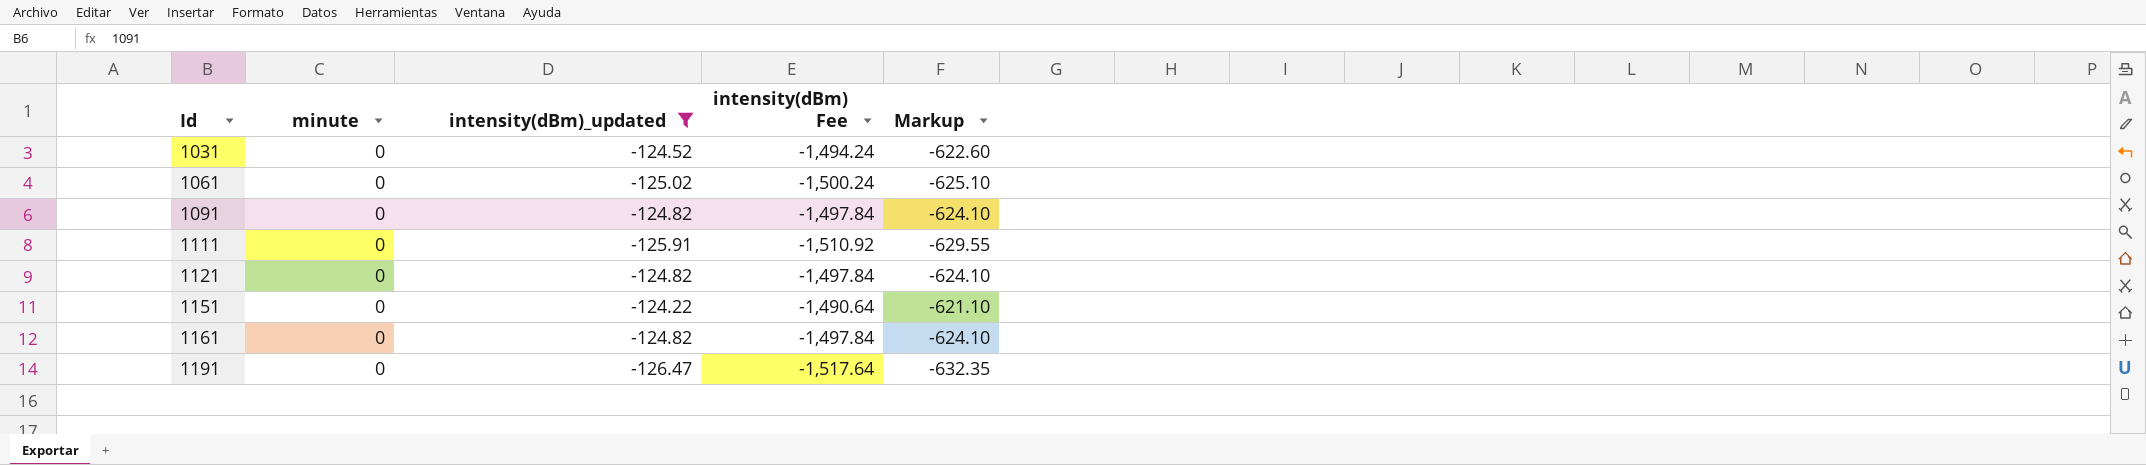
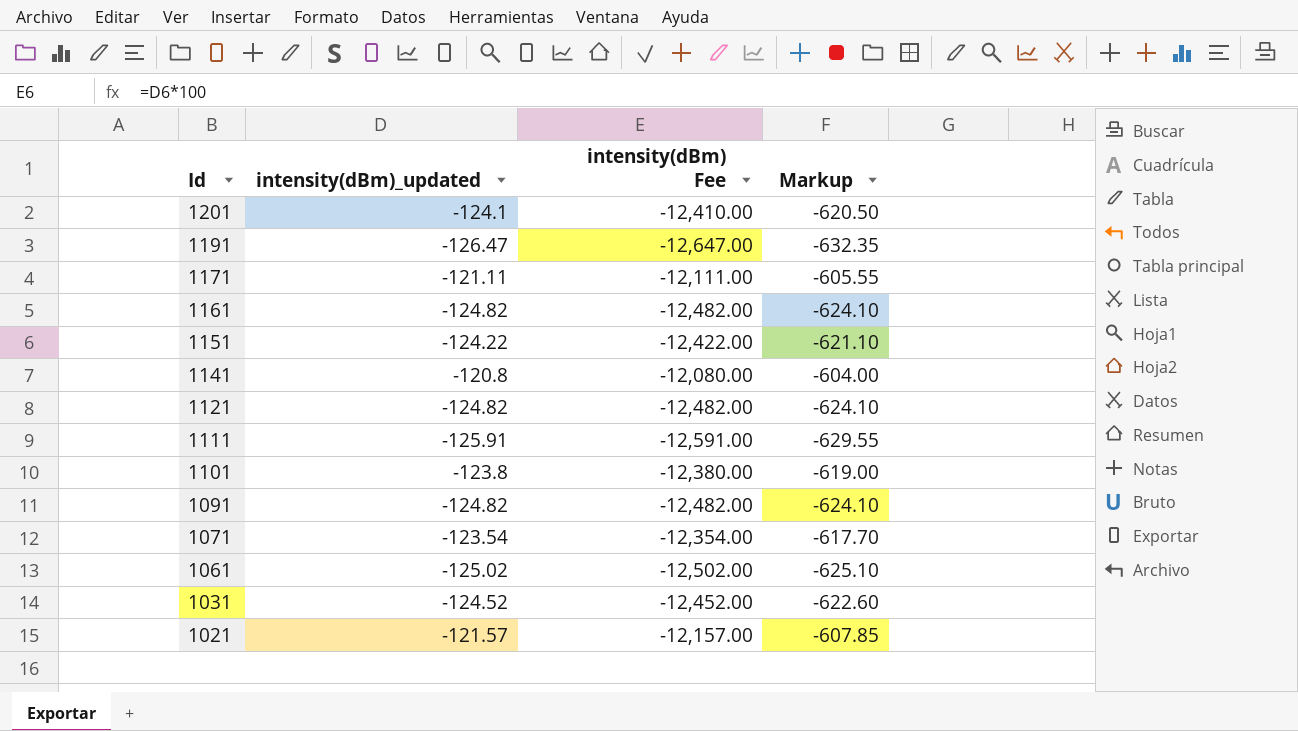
filter: intensity(dBm)_updated <= -124.22 -> none
row order: Id ascending -> Id descending
column minute | position: 2 -> none
column intensity(dBm) Fee | formula: [intensity(dBm)_updated] * 12 -> [intensity(dBm)_updated] * 100

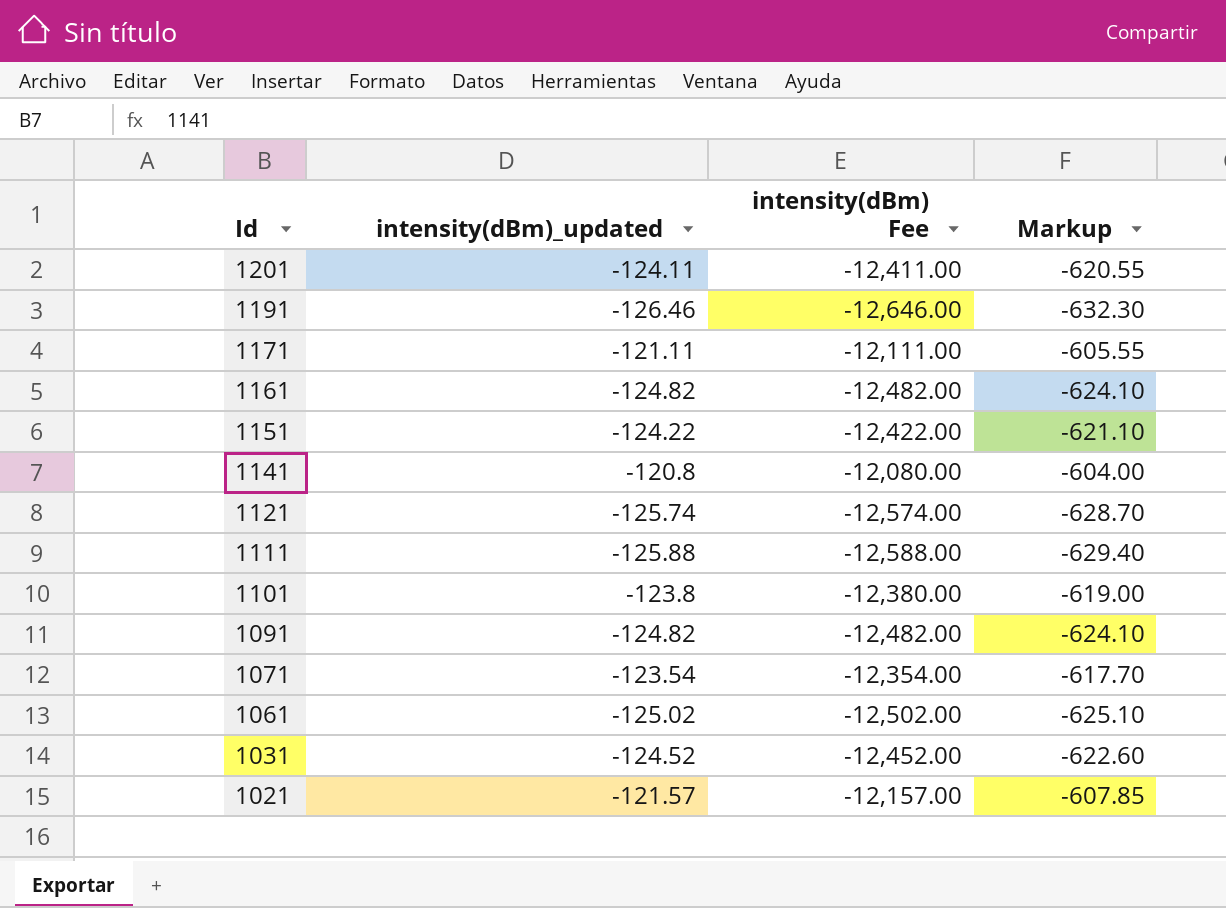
1201 | intensity(dBm)_updated: -124.1 -> -124.11
1201 | intensity(dBm) Fee: -12,410.00 -> -12,411.00
1201 | Markup: -620.50 -> -620.55
1191 | intensity(dBm)_updated: -126.47 -> -126.46
1191 | intensity(dBm) Fee: -12,647.00 -> -12,646.00
1191 | Markup: -632.35 -> -632.30
1121 | intensity(dBm)_updated: -124.82 -> -125.74
1121 | intensity(dBm) Fee: -12,482.00 -> -12,574.00
1121 | Markup: -624.10 -> -628.70
1111 | intensity(dBm)_updated: -125.91 -> -125.88
1111 | intensity(dBm) Fee: -12,591.00 -> -12,588.00
1111 | Markup: -629.55 -> -629.40

